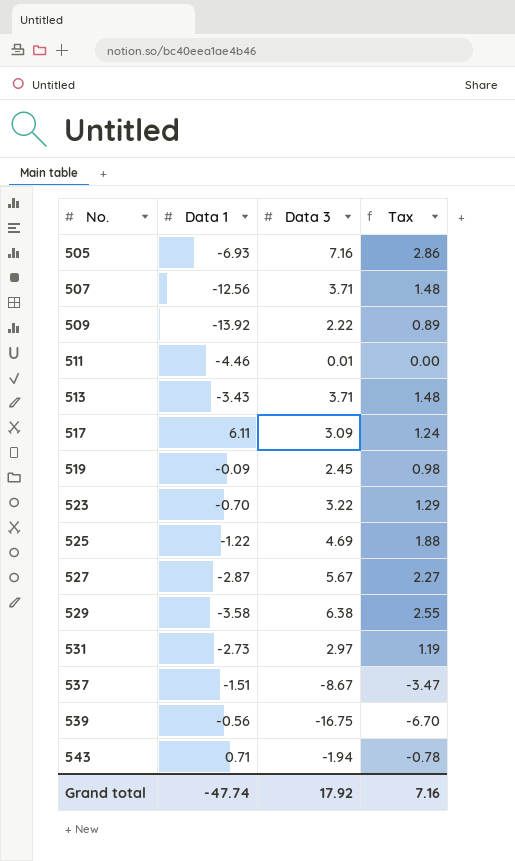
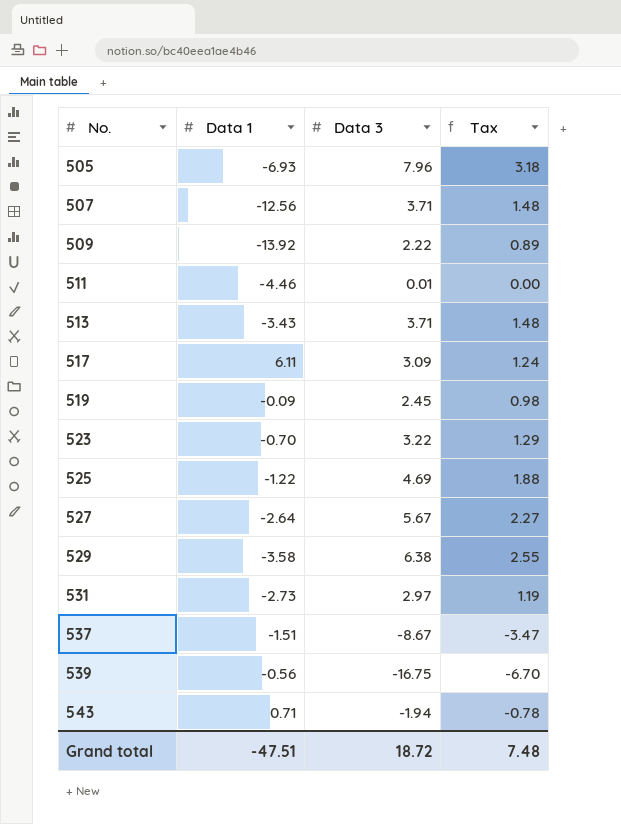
505 | Data 3: 7.16 -> 7.96
505 | Tax: 2.86 -> 3.18
527 | Data 1: -2.87 -> -2.64
Grand total | Data 1: -47.74 -> -47.51
Grand total | Data 3: 17.92 -> 18.72
Grand total | Tax: 7.16 -> 7.48

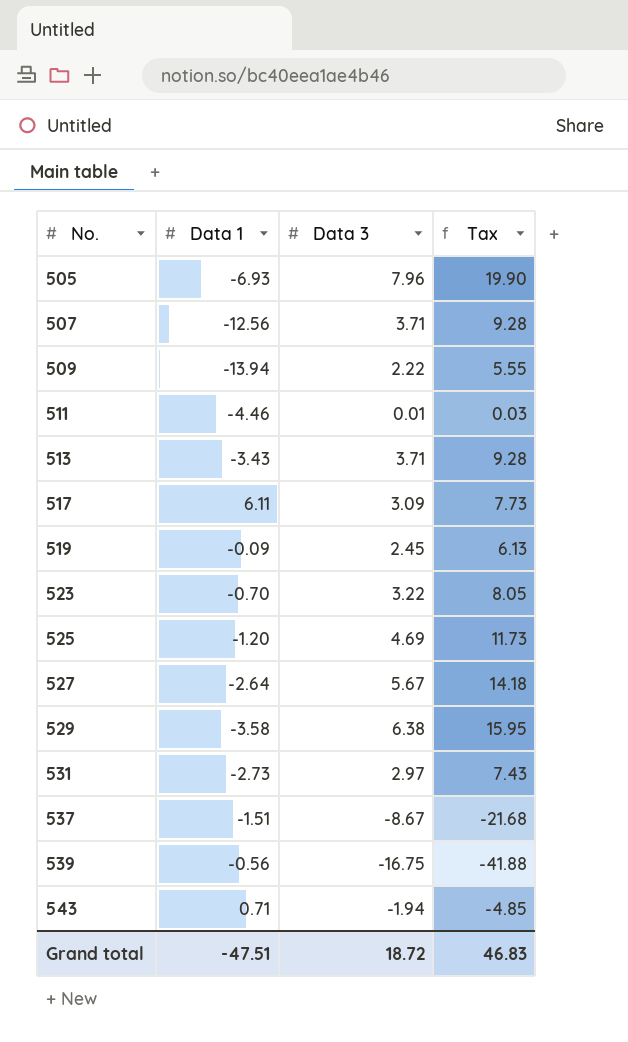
column Tax | formula: [Data 3] * 0.4 -> [Data 3] * 2.5
509 | Data 1: -13.92 -> -13.94
525 | Data 1: -1.22 -> -1.20
Grand total | Tax: 7.48 -> 46.83

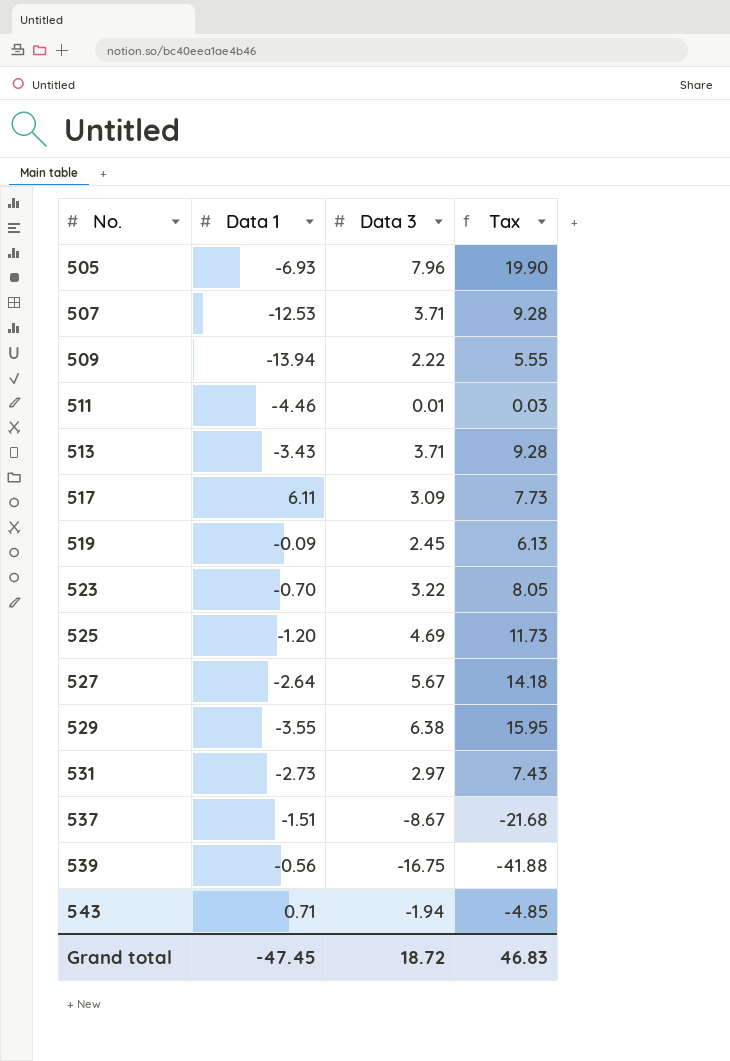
507 | Data 1: -12.56 -> -12.53
529 | Data 1: -3.58 -> -3.55
Grand total | Data 1: -47.51 -> -47.45

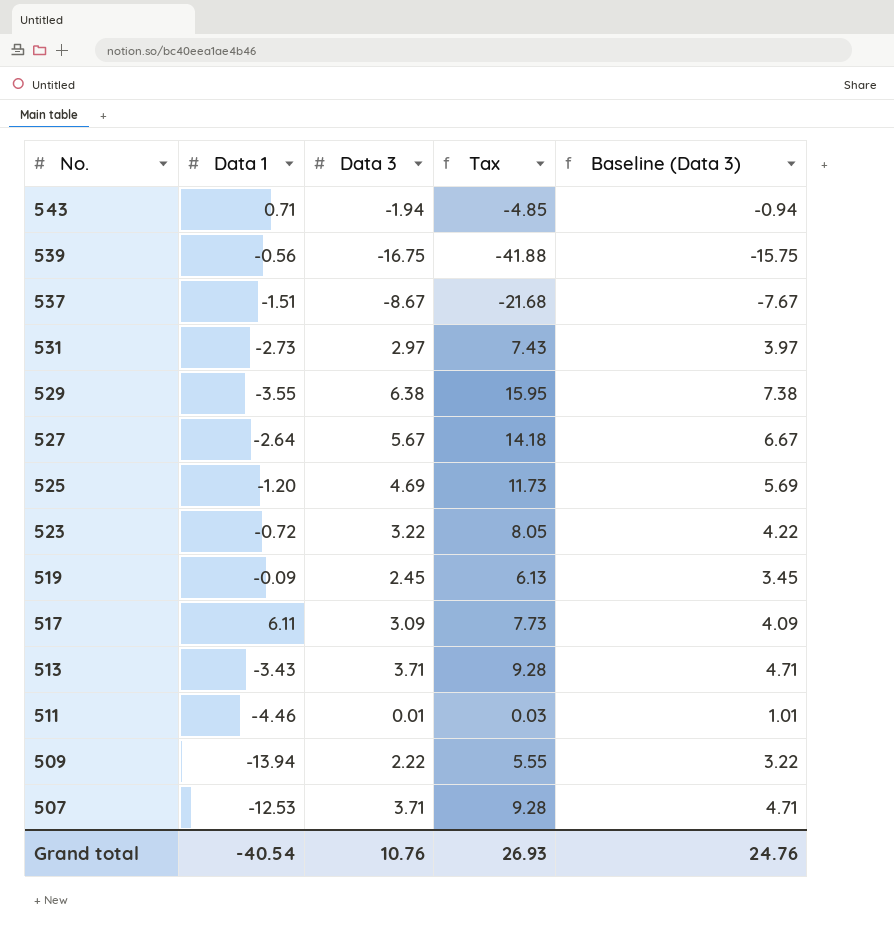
row order: No. ascending -> No. descending
column Baseline (Data 3) | formula: none -> [Data 3] + 1
row 505: -6.93 | 7.96 | 19.90 -> none
523 | Data 1: -0.70 -> -0.72
Grand total | Data 1: -47.45 -> -40.54
Grand total | Data 3: 18.72 -> 10.76
Grand total | Tax: 46.83 -> 26.93

